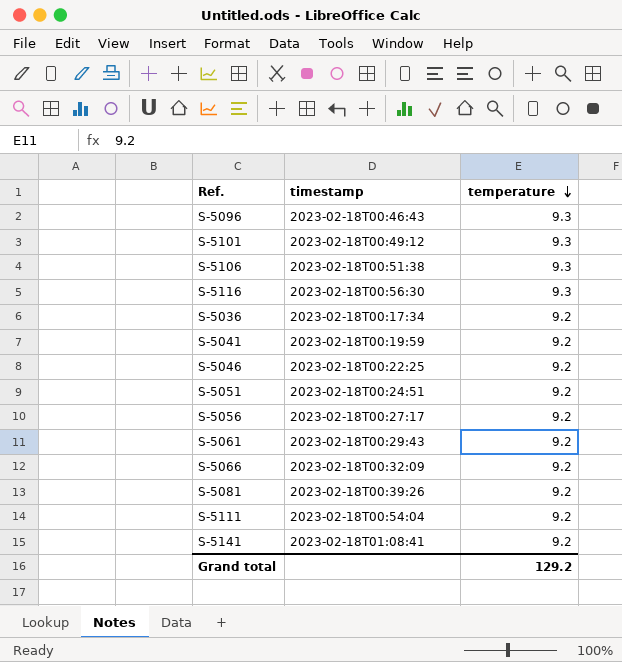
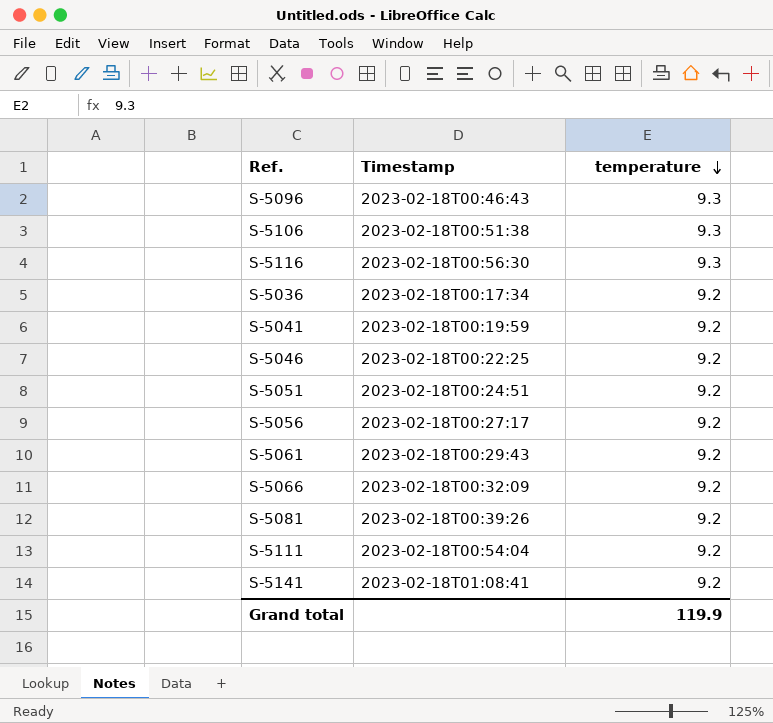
column name: timestamp -> Timestamp
row S-5101: 2023-02-18T00:49:12 | 9.3 -> none
Grand total | temperature: 129.2 -> 119.9

